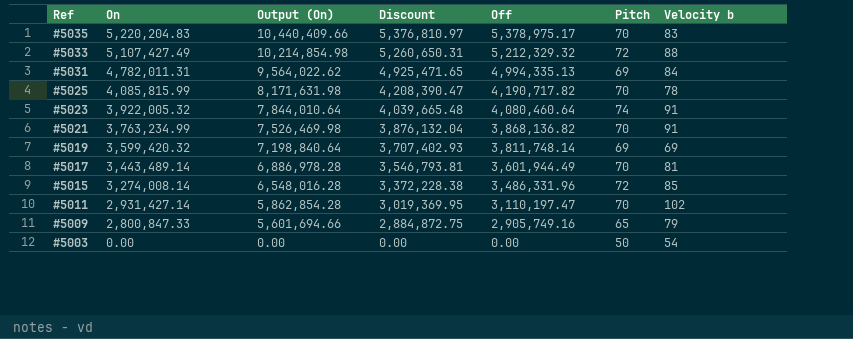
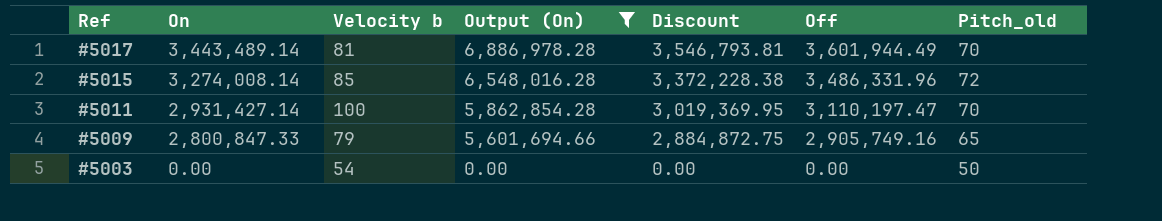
filter: none -> Output (On) <= 6,886,978.28
column Velocity b | position: 7 -> 3
column name: Pitch -> Pitch_old
#5011 | Velocity b: 102 -> 100

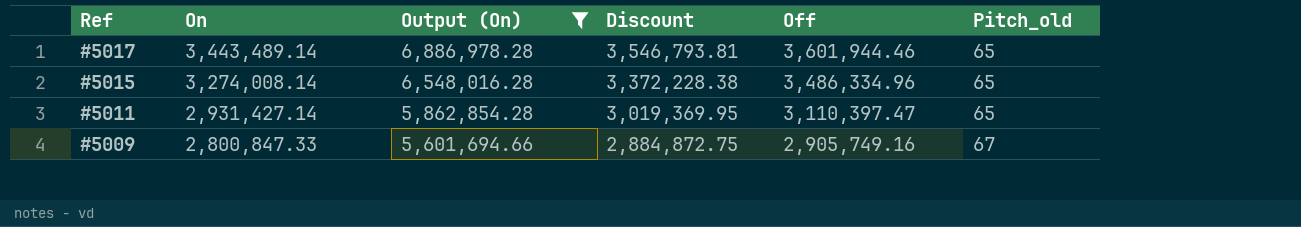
column Velocity b | position: 3 -> none
row #5003: 0.00 | 54 | 0.00 | 0.00 | 0.00 | 50 -> none
#5017 | Off: 3,601,944.49 -> 3,601,944.46
#5017 | Pitch_old: 70 -> 65
#5015 | Off: 3,486,331.96 -> 3,486,334.96
#5015 | Pitch_old: 72 -> 65
#5011 | Off: 3,110,197.47 -> 3,110,397.47
#5011 | Pitch_old: 70 -> 65
#5009 | Pitch_old: 65 -> 67

